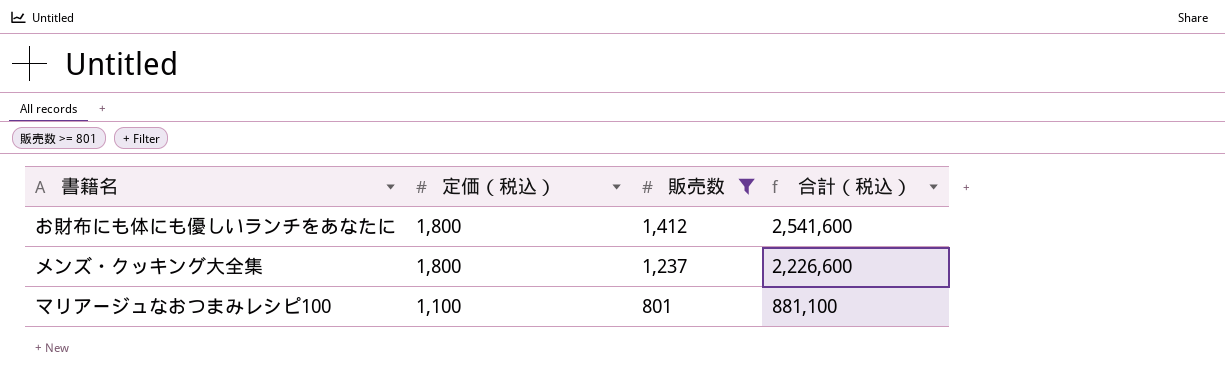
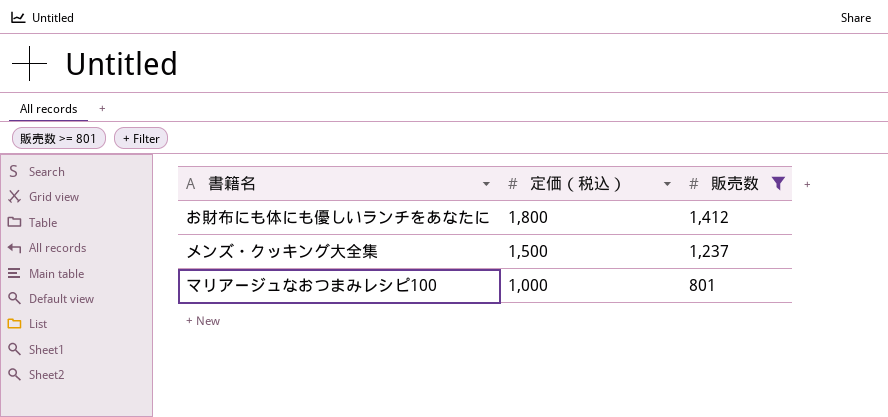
column 合計（税込） | formula: [定価（税込）] * [販売数] -> none
メンズ・クッキング大全集 | 定価（税込）: 1,800 -> 1,500
マリアージュなおつまみレシピ100 | 定価（税込）: 1,100 -> 1,000

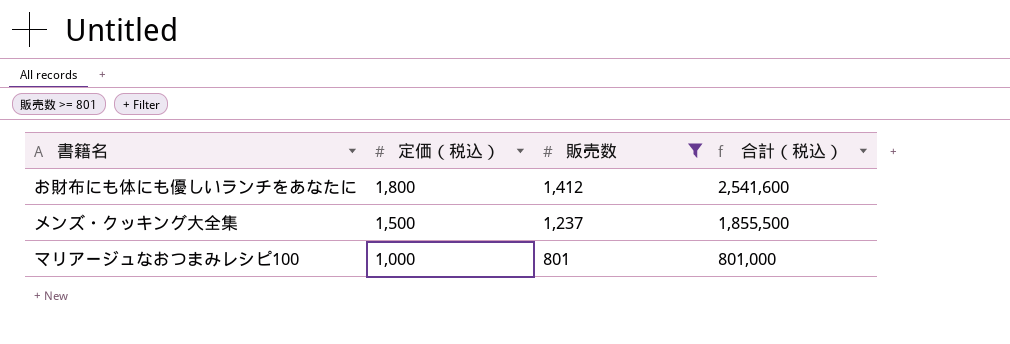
column 合計（税込） | formula: none -> [定価（税込）] * [販売数]

